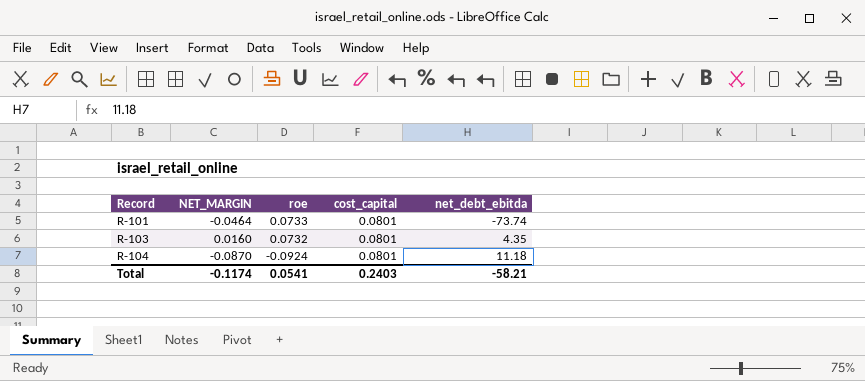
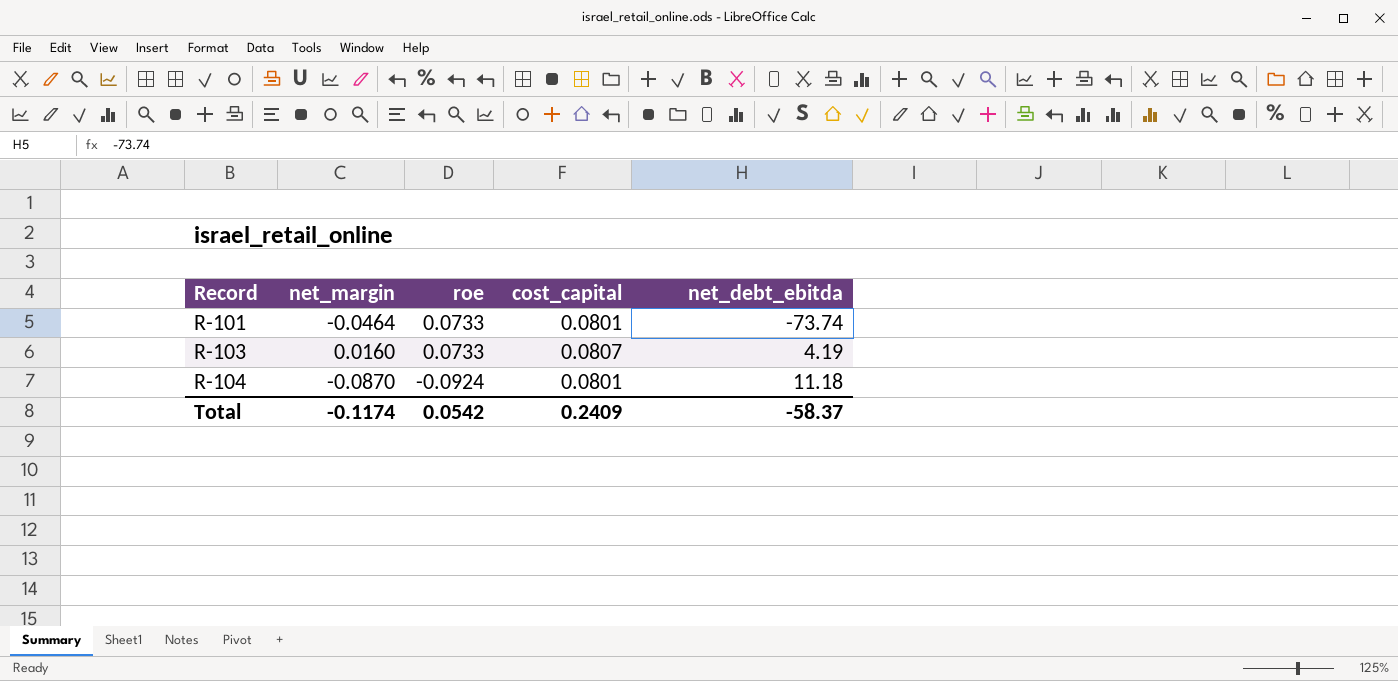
column name: NET_MARGIN -> net_margin
R-103 | roe: 0.0732 -> 0.0733
R-103 | cost_capital: 0.0801 -> 0.0807
R-103 | net_debt_ebitda: 4.35 -> 4.19
Total | roe: 0.0541 -> 0.0542
Total | cost_capital: 0.2403 -> 0.2409
Total | net_debt_ebitda: -58.21 -> -58.37

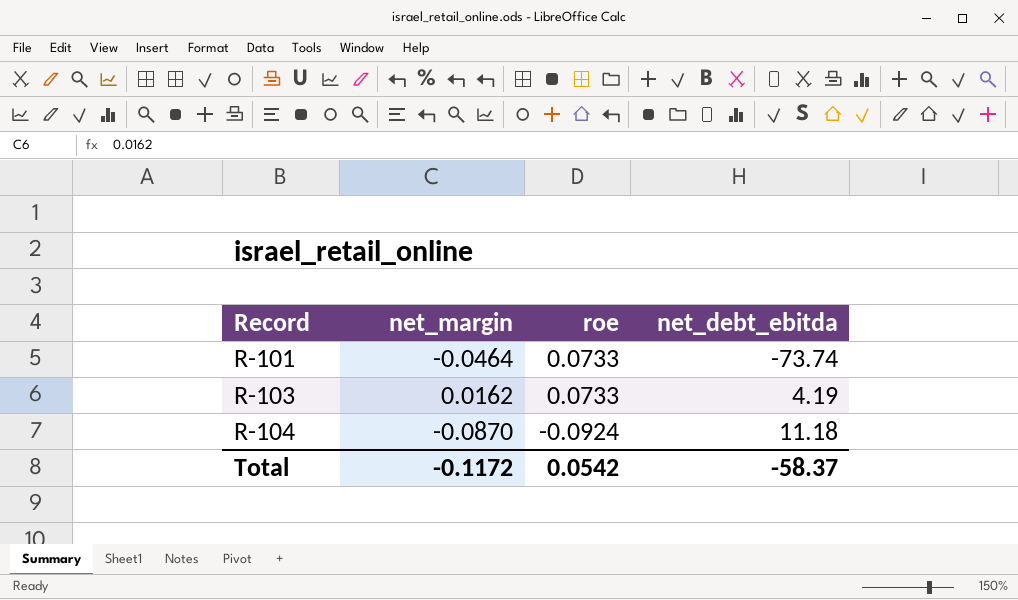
column cost_capital | position: 4 -> none
R-103 | net_margin: 0.0160 -> 0.0162
Total | net_margin: -0.1174 -> -0.1172

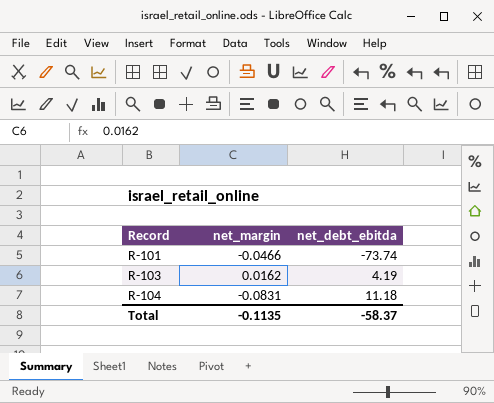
column roe | position: 3 -> none
R-101 | net_margin: -0.0464 -> -0.0466
R-104 | net_margin: -0.0870 -> -0.0831
Total | net_margin: -0.1172 -> -0.1135

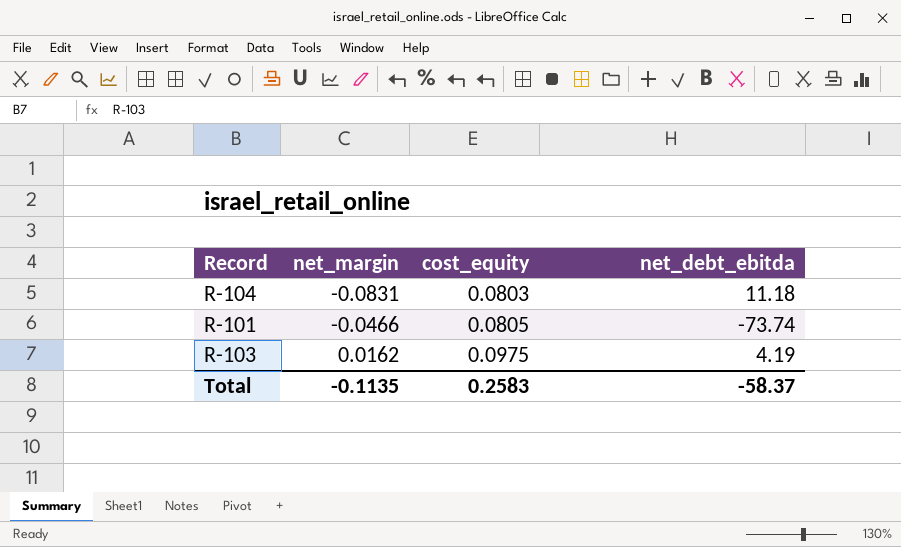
row order: Record ascending -> net_margin ascending
column cost_equity | position: none -> 3

